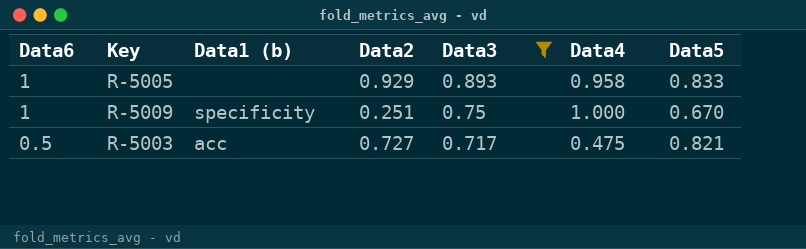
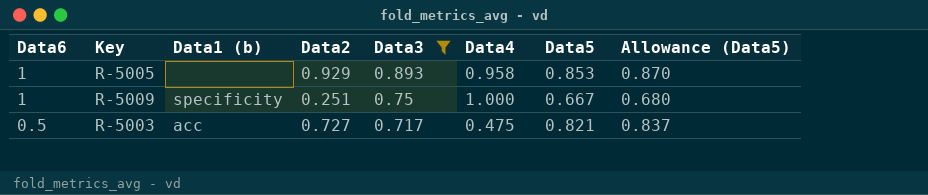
column Allowance (Data5) | formula: none -> [Data5] * 1.02
R-5005 | Data5: 0.833 -> 0.853
R-5009 | Data5: 0.670 -> 0.667

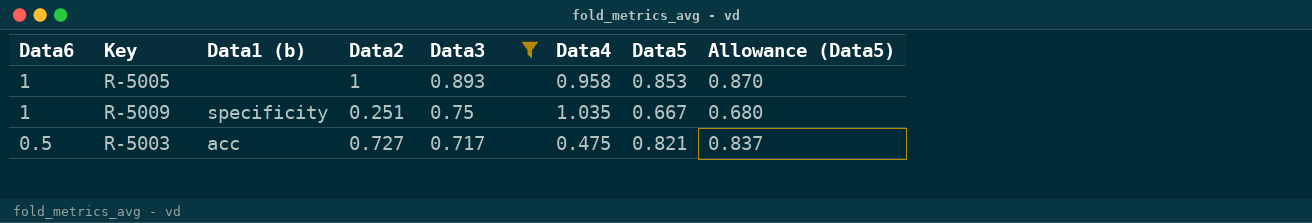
R-5005 | Data2: 0.929 -> 1
R-5009 | Data4: 1.000 -> 1.035

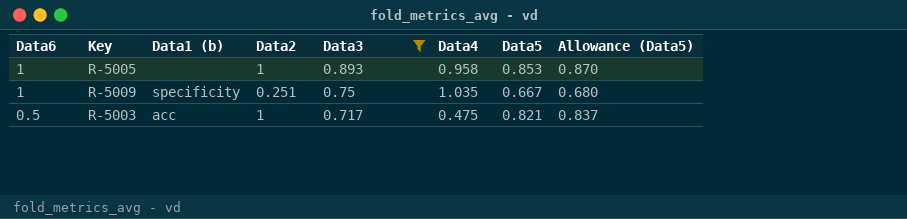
R-5003 | Data2: 0.727 -> 1

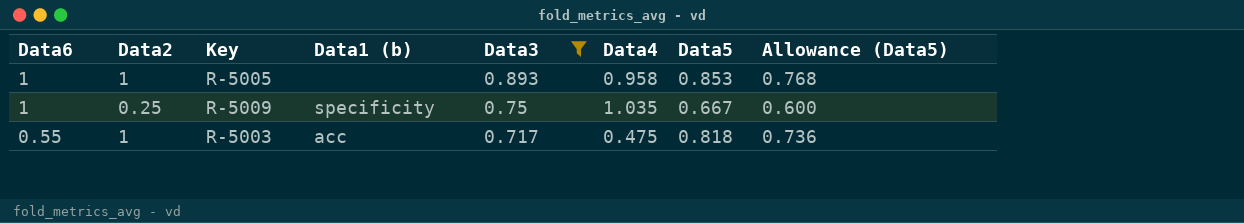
column Data2 | position: 4 -> 2
column Allowance (Data5) | formula: [Data5] * 1.02 -> [Data5] * 0.9
R-5009 | Data2: 0.251 -> 0.25
R-5003 | Data6: 0.5 -> 0.55
R-5003 | Data5: 0.821 -> 0.818

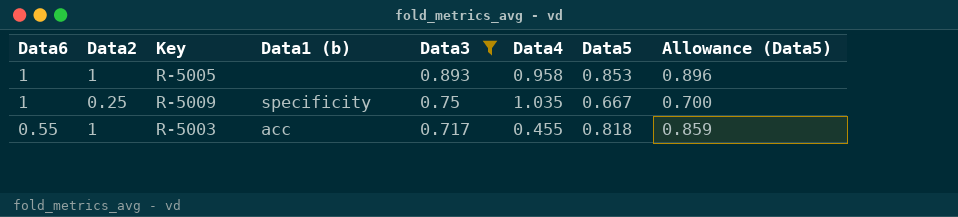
column Allowance (Data5) | formula: [Data5] * 0.9 -> [Data5] * 1.05
R-5003 | Data4: 0.475 -> 0.455

